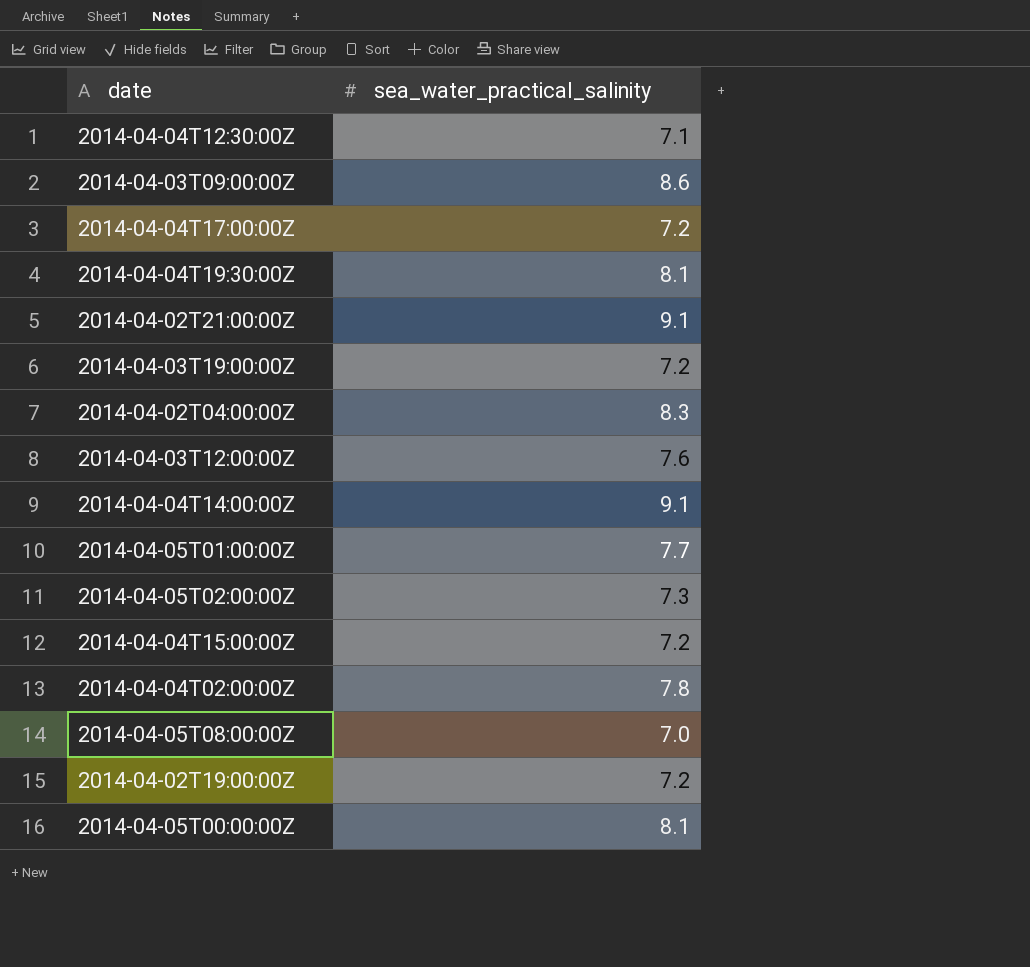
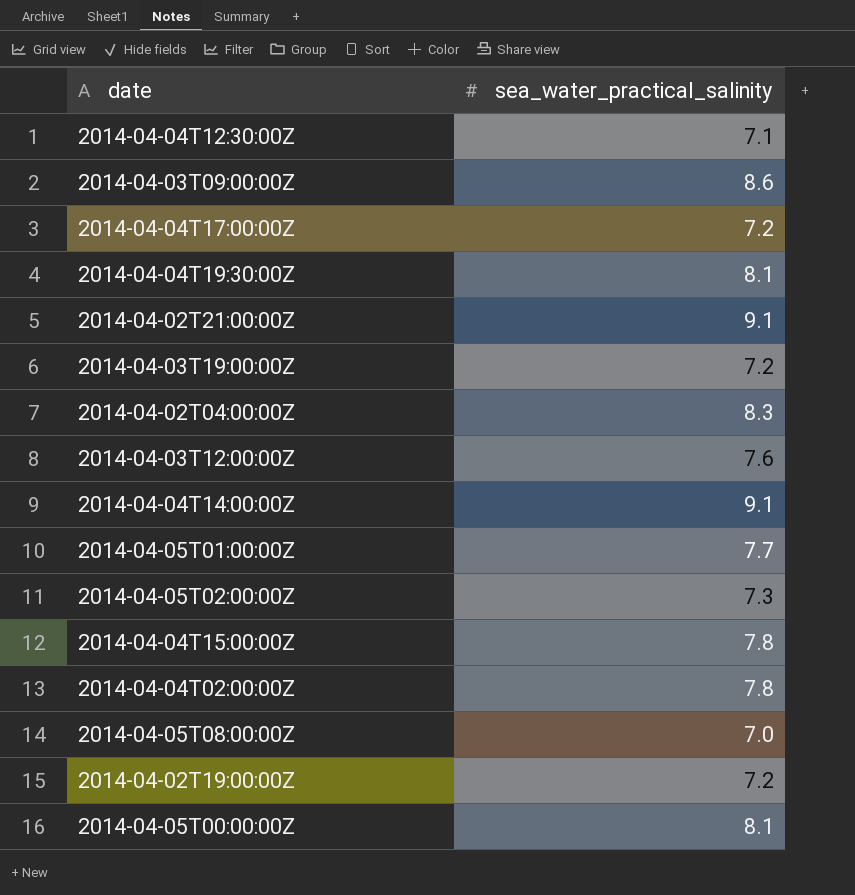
2014-04-04T15:00:00Z | sea_water_practical_salinity: 7.2 -> 7.8

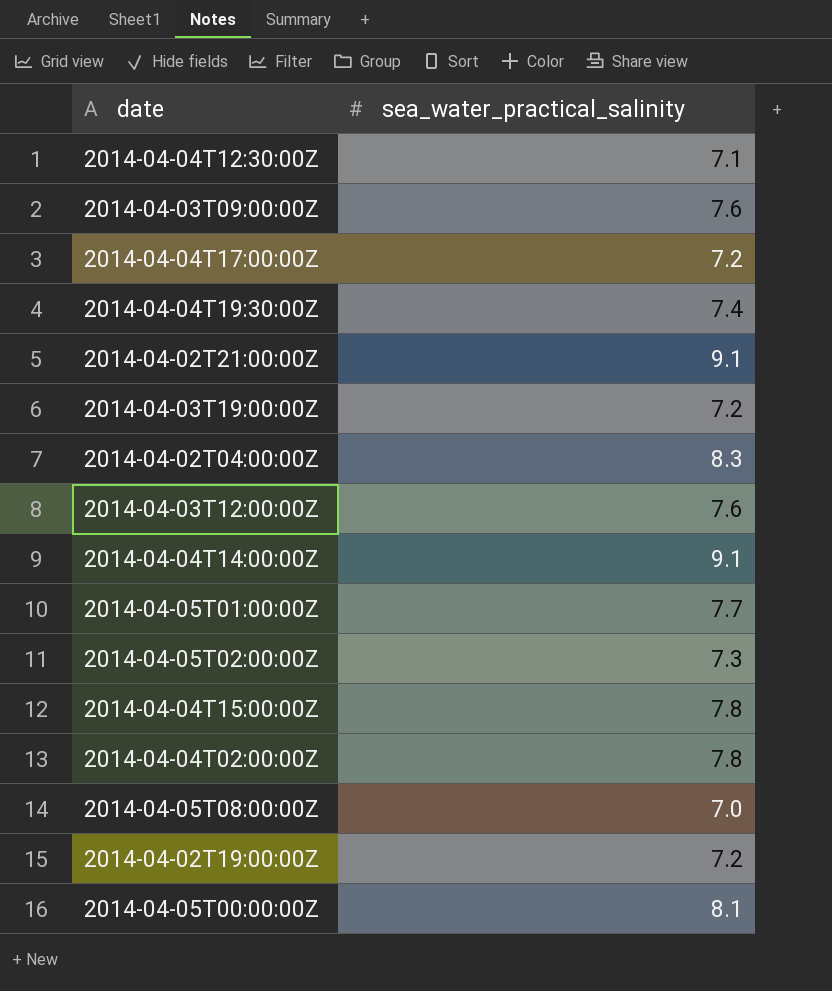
2014-04-03T09:00:00Z | sea_water_practical_salinity: 8.6 -> 7.6
2014-04-04T19:30:00Z | sea_water_practical_salinity: 8.1 -> 7.4

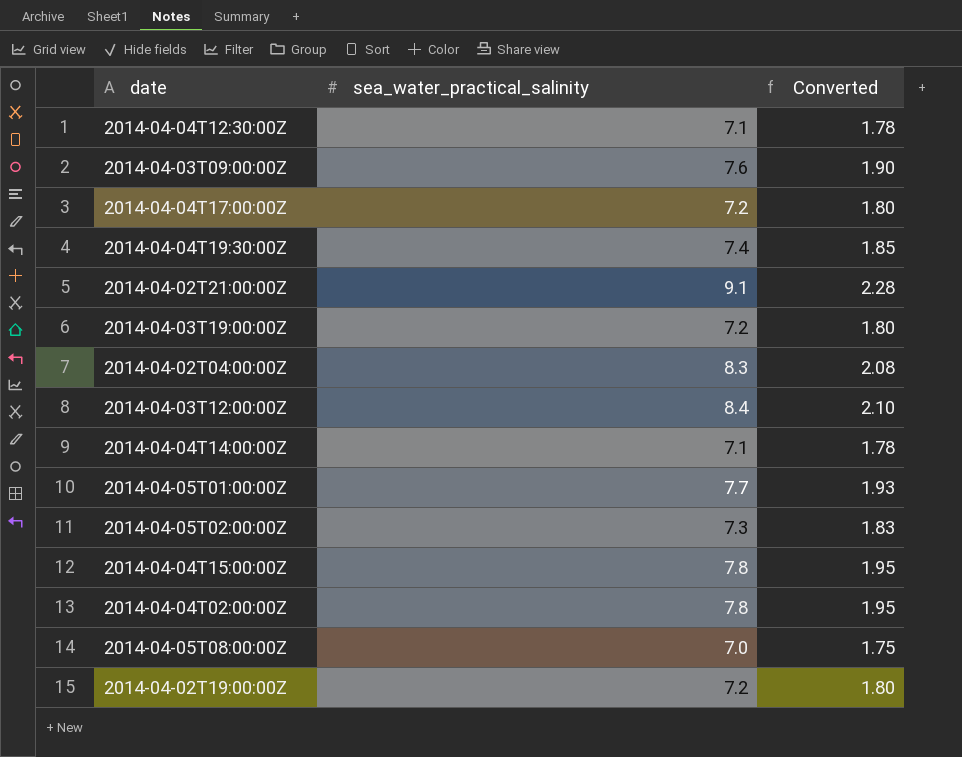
column Converted | formula: none -> [sea_water_practical_salinity] * 0.25
row 2014-04-05T00:00:00Z: 8.1 -> none
2014-04-03T12:00:00Z | sea_water_practical_salinity: 7.6 -> 8.4
2014-04-04T14:00:00Z | sea_water_practical_salinity: 9.1 -> 7.1

